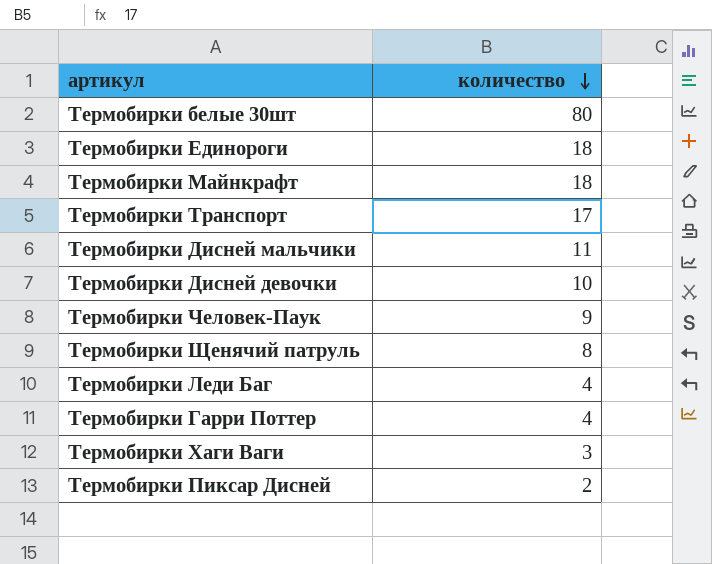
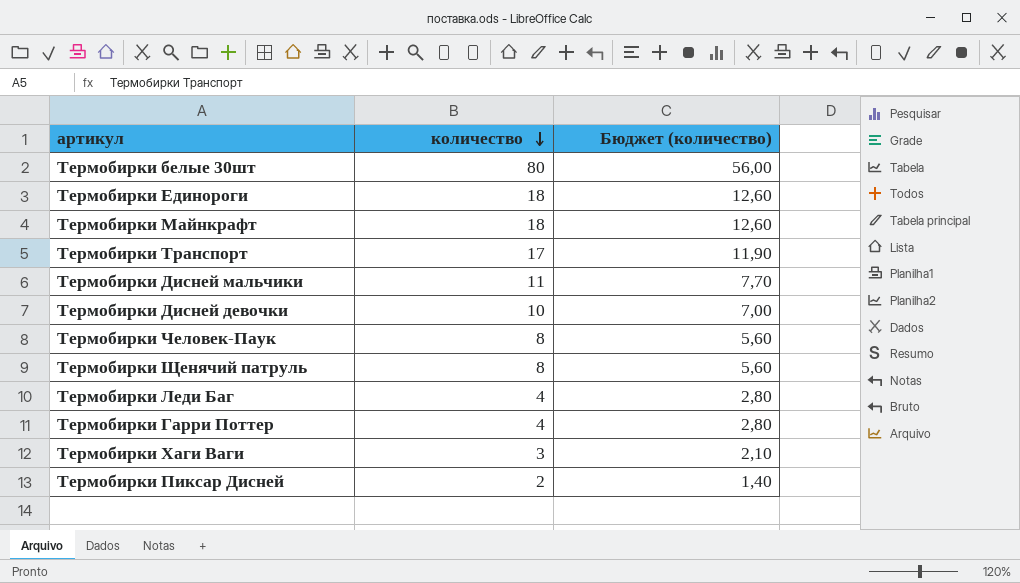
column Бюджет (количество) | formula: none -> [количество] * 0,7
Термобирки Человек-Паук | количество: 9 -> 8

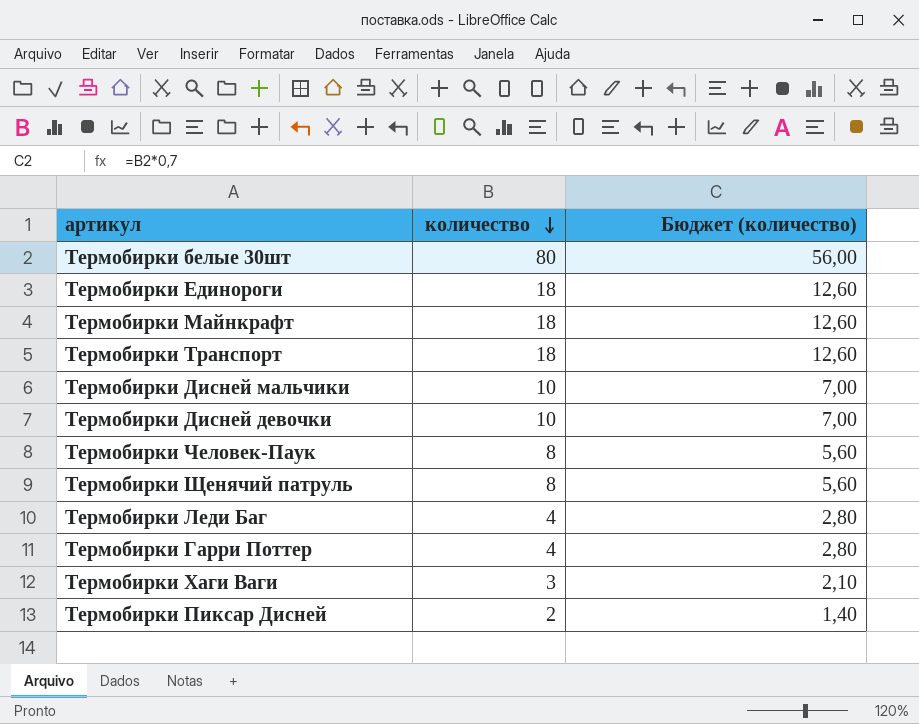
Термобирки Транспорт | количество: 17 -> 18
Термобирки Транспорт | Бюджет (количество): 11,90 -> 12,60
Термобирки Дисней мальчики | количество: 11 -> 10
Термобирки Дисней мальчики | Бюджет (количество): 7,70 -> 7,00

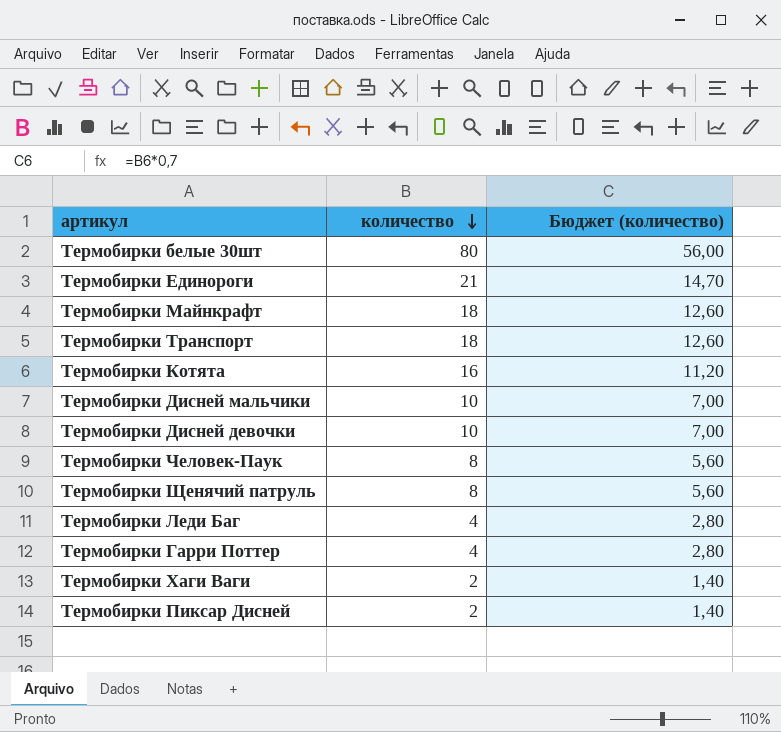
Термобирки Единороги | количество: 18 -> 21
Термобирки Единороги | Бюджет (количество): 12,60 -> 14,70
row Термобирки Котята: none -> 16 | 11,20
Термобирки Хаги Ваги | количество: 3 -> 2
Термобирки Хаги Ваги | Бюджет (количество): 2,10 -> 1,40

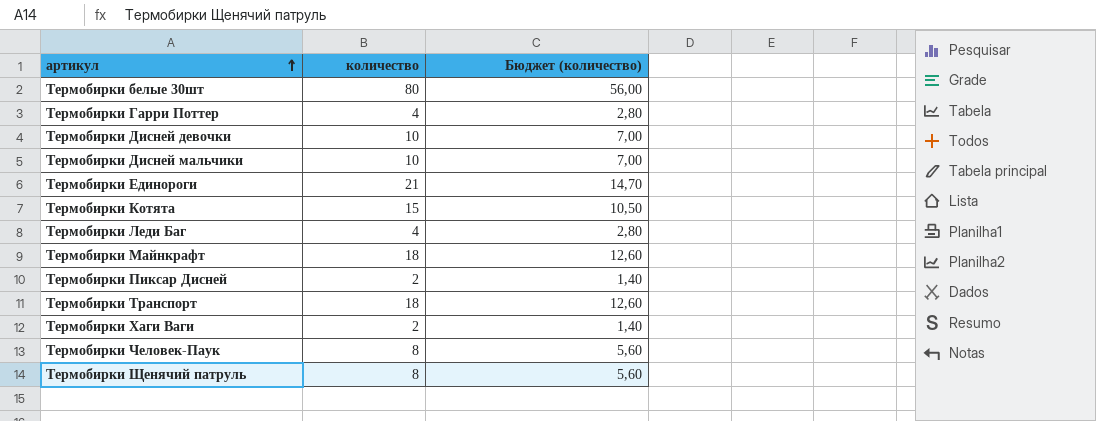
row order: количество descending -> артикул ascending
Термобирки Котята | количество: 16 -> 15
Термобирки Котята | Бюджет (количество): 11,20 -> 10,50

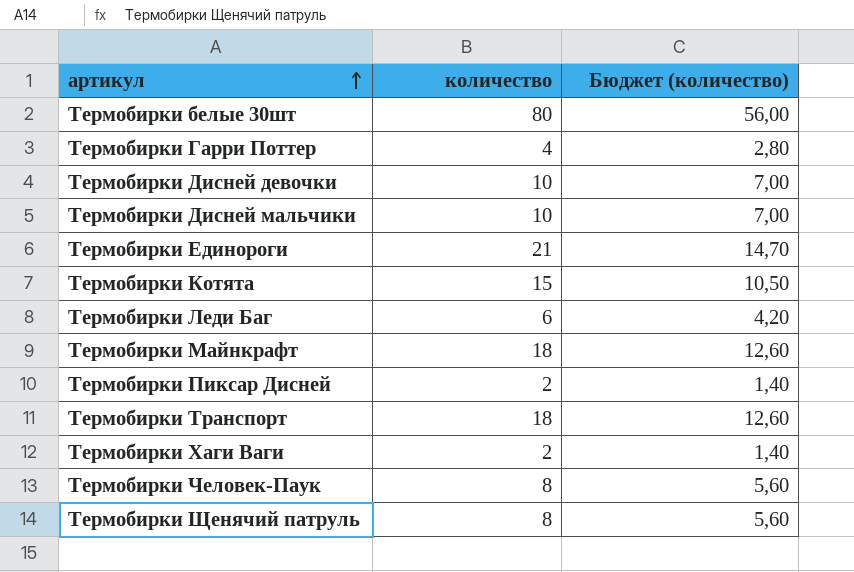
Термобирки Леди Баг | количество: 4 -> 6
Термобирки Леди Баг | Бюджет (количество): 2,80 -> 4,20

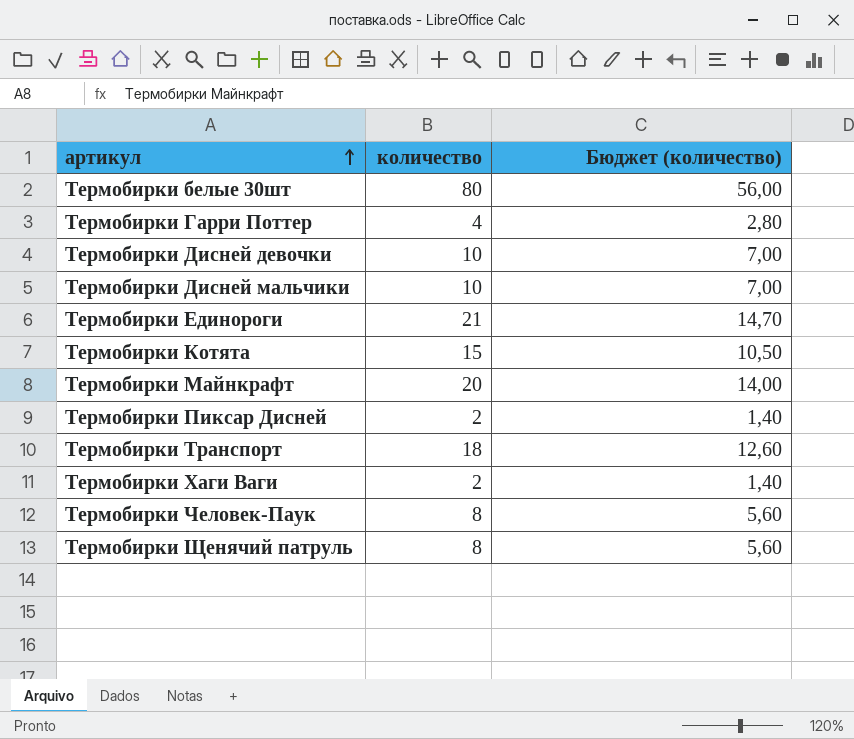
row Термобирки Леди Баг: 6 | 4,20 -> none
Термобирки Майнкрафт | количество: 18 -> 20
Термобирки Майнкрафт | Бюджет (количество): 12,60 -> 14,00

